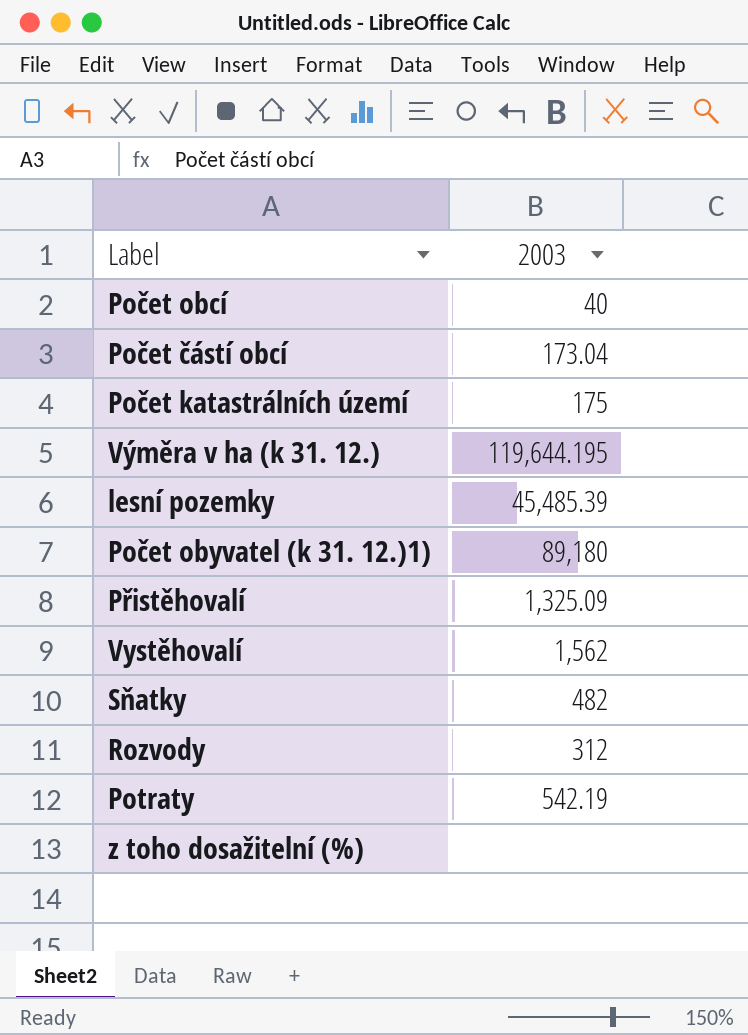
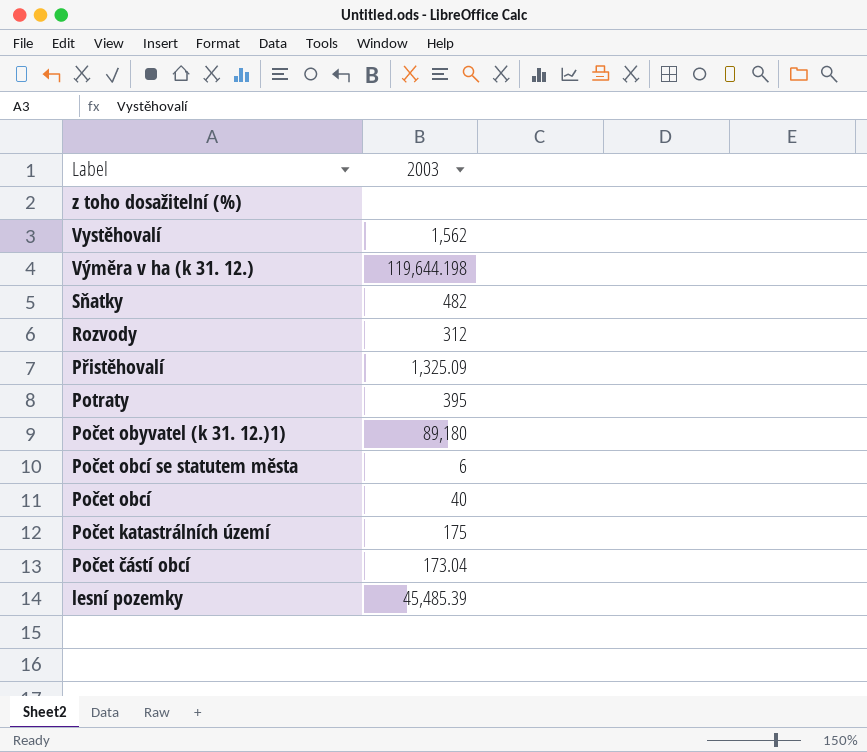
row order: none -> Label descending
Výměra v ha (k 31. 12.) | 2003: 119,644.195 -> 119,644.198
Potraty | 2003: 542.19 -> 395
row Počet obcí se statutem města: none -> 6

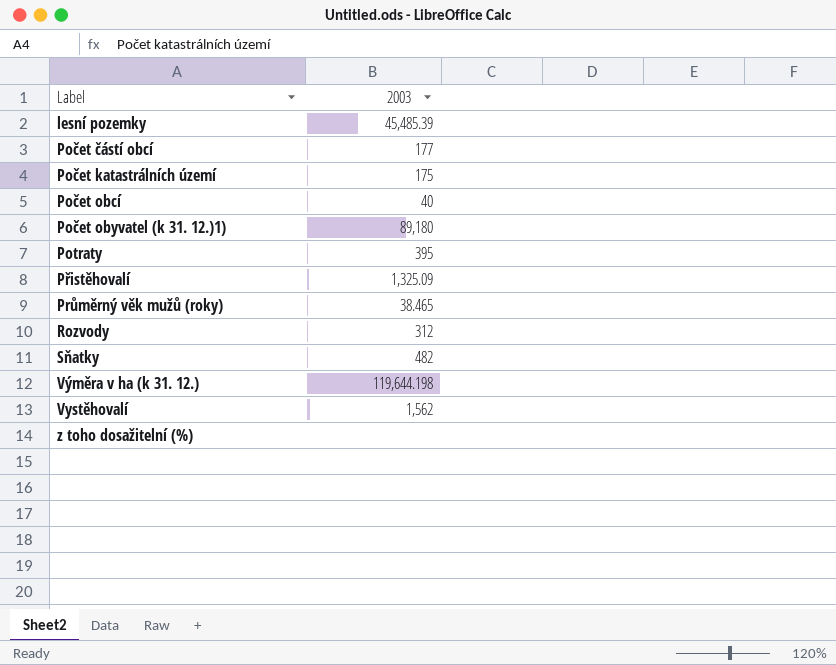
row order: Label descending -> Label ascending
row Počet obcí se statutem města: 6 -> none
Počet částí obcí | 2003: 173.04 -> 177
row Průměrný věk mužů (roky): none -> 38.465

